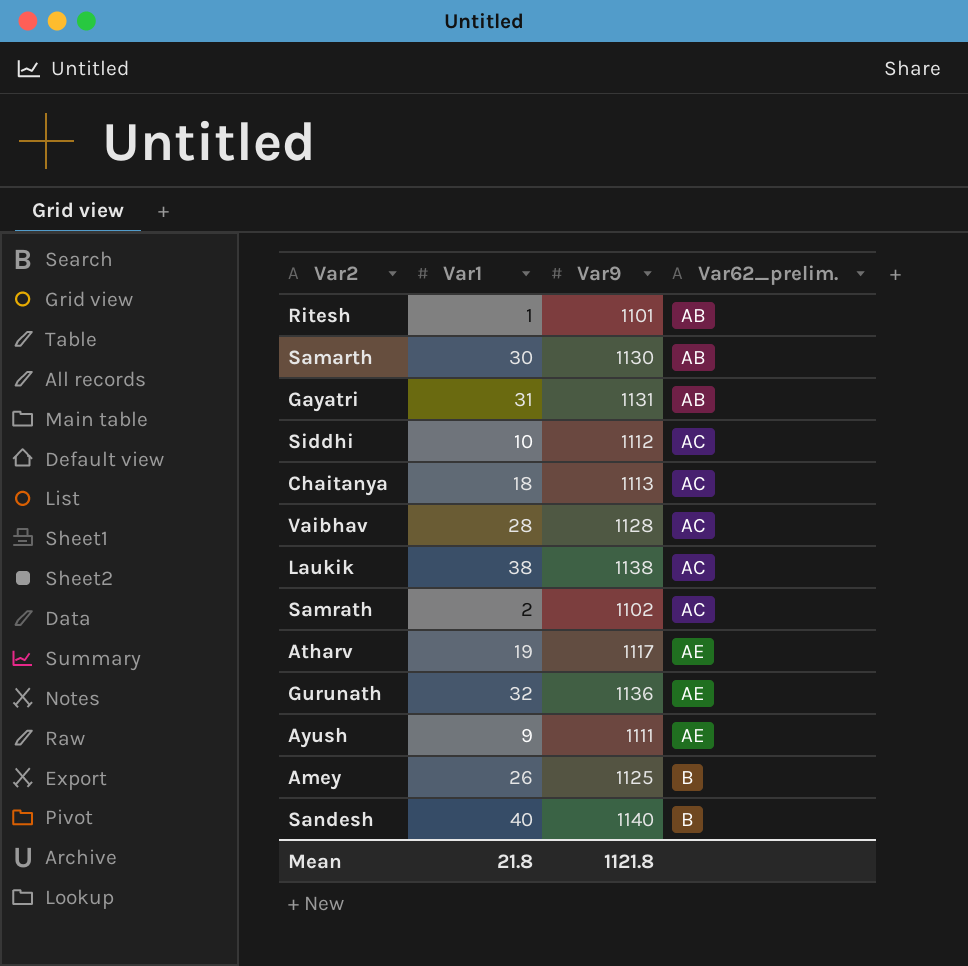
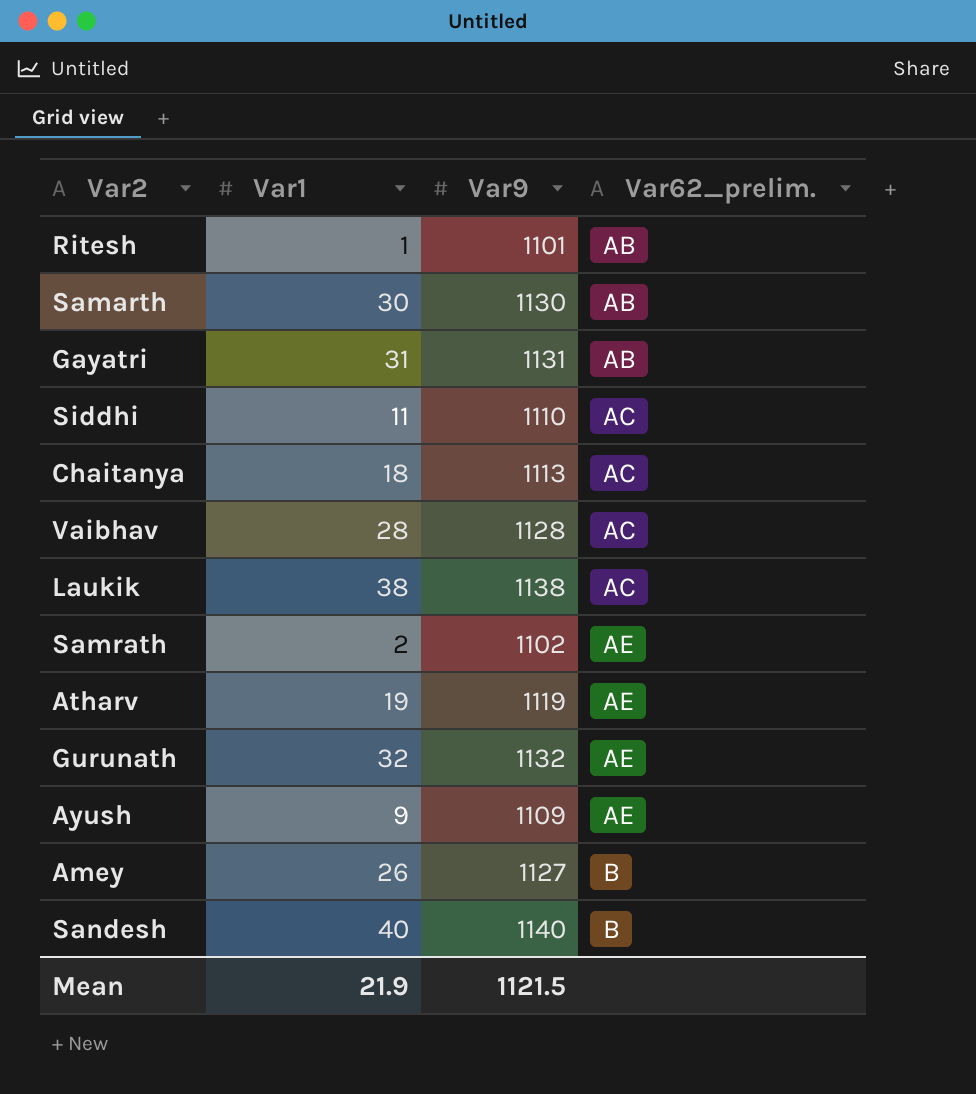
Siddhi | Var1: 10 -> 11
Siddhi | Var9: 1112 -> 1110
Samrath | Var62_prelim.: AC -> AE
Atharv | Var9: 1117 -> 1119
Gurunath | Var9: 1136 -> 1132
Ayush | Var9: 1111 -> 1109
Amey | Var9: 1125 -> 1127
Mean | Var1: 21.8 -> 21.9
Mean | Var9: 1121.8 -> 1121.5

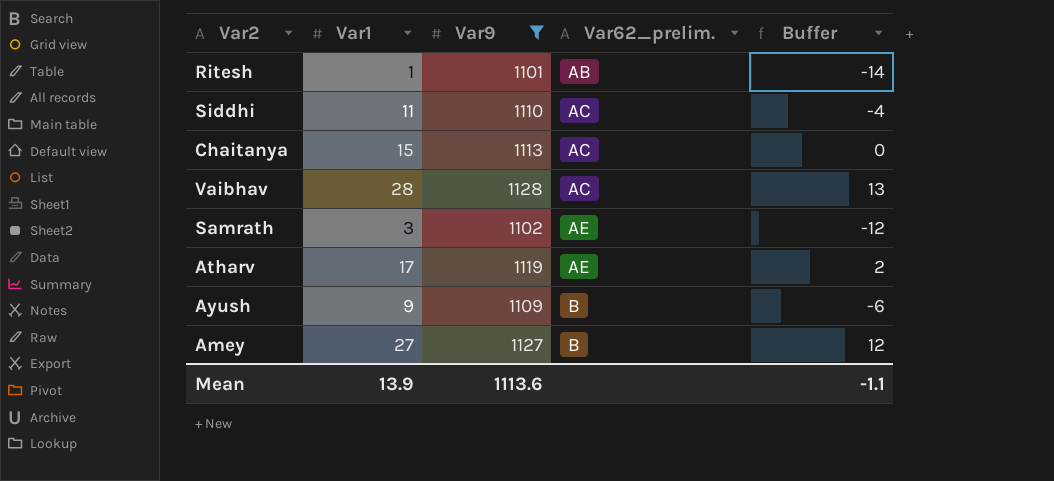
filter: none -> Var9 <= 1128
column Buffer | formula: none -> [Var1] - 15
Chaitanya | Var1: 18 -> 15
Samrath | Var1: 2 -> 3
Atharv | Var1: 19 -> 17
Ayush | Var62_prelim.: AE -> B
Amey | Var1: 26 -> 27
Mean | Var1: 21.9 -> 13.9
Mean | Var9: 1121.5 -> 1113.6

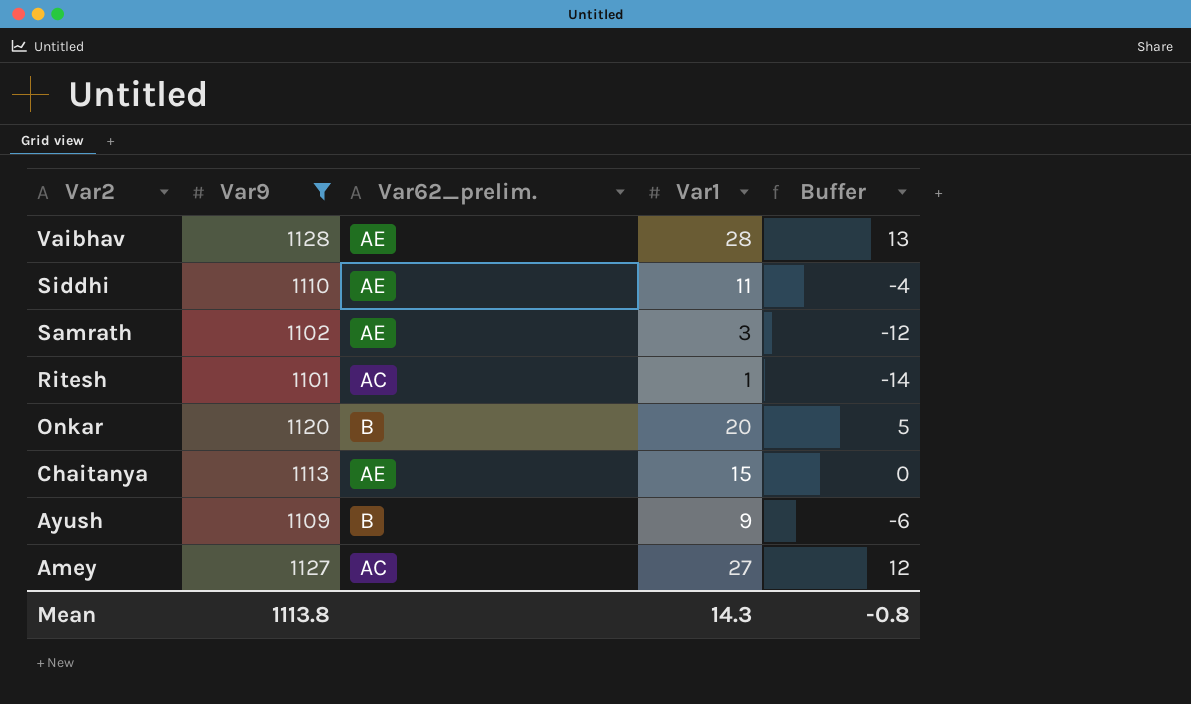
row order: Var62_prelim. ascending -> Var2 descending
column Var1 | position: 2 -> 4
row Atharv: 17 | 1119 | AE | 2 -> none
Vaibhav | Var62_prelim.: AC -> AE
Siddhi | Var62_prelim.: AC -> AE
Ritesh | Var62_prelim.: AB -> AC
row Onkar: none -> 1120 | B | 20 | 5
Chaitanya | Var62_prelim.: AC -> AE
Amey | Var62_prelim.: B -> AC
Mean | Var9: 1113.6 -> 1113.8
Mean | Var1: 13.9 -> 14.3
Mean | Buffer: -1.1 -> -0.8

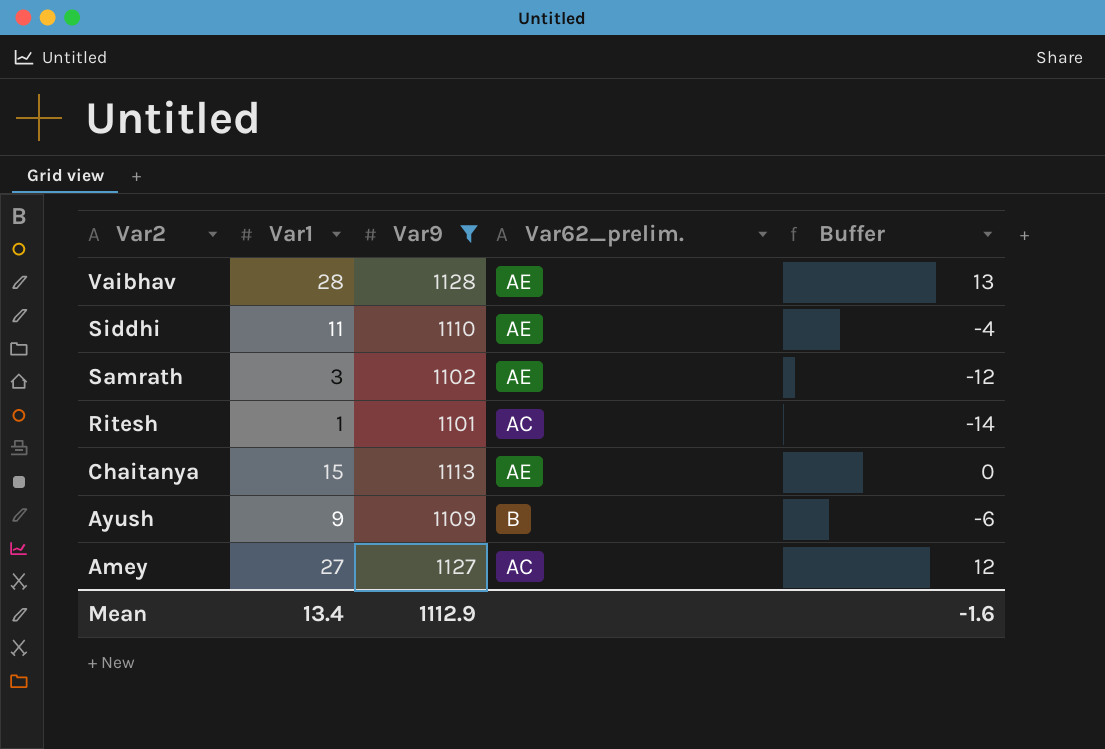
column Var1 | position: 4 -> 2
row Onkar: 1120 | B | 20 | 5 -> none
Mean | Var1: 14.3 -> 13.4
Mean | Var9: 1113.8 -> 1112.9
Mean | Buffer: -0.8 -> -1.6

